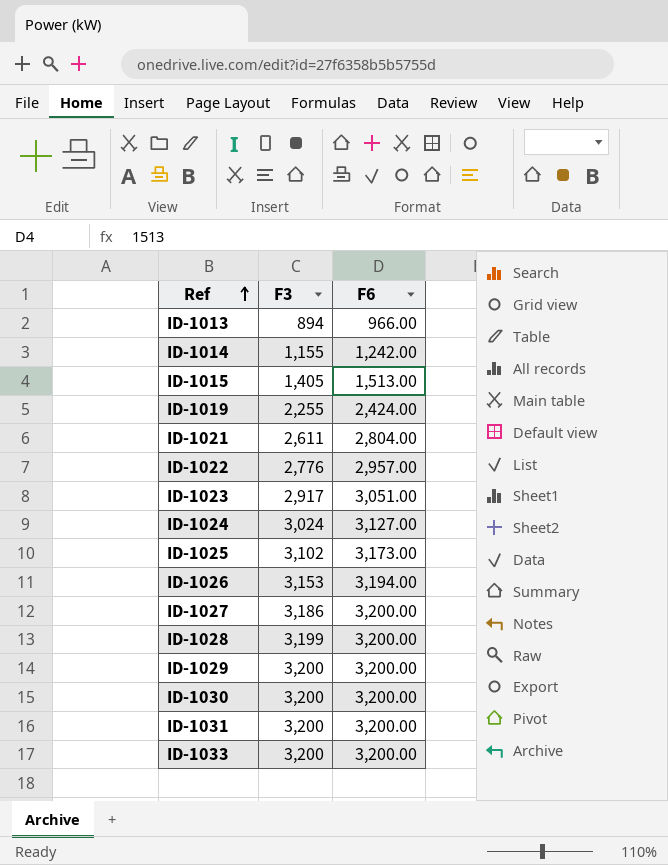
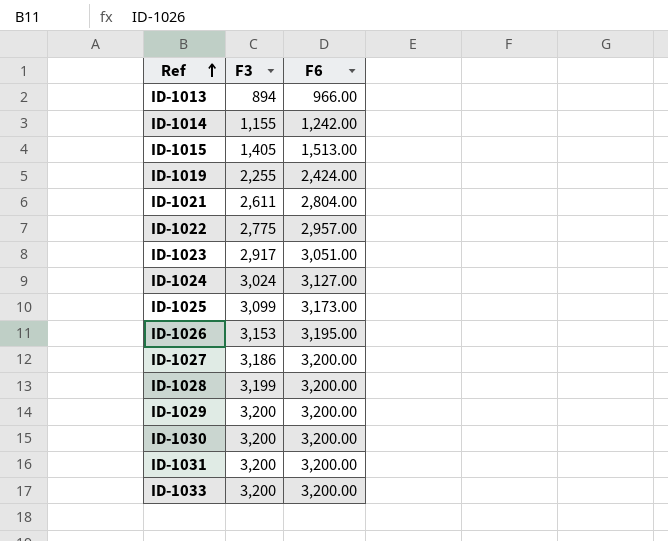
ID-1022 | F3: 2,776 -> 2,775
ID-1025 | F3: 3,102 -> 3,099
ID-1026 | F6: 3,194.00 -> 3,195.00

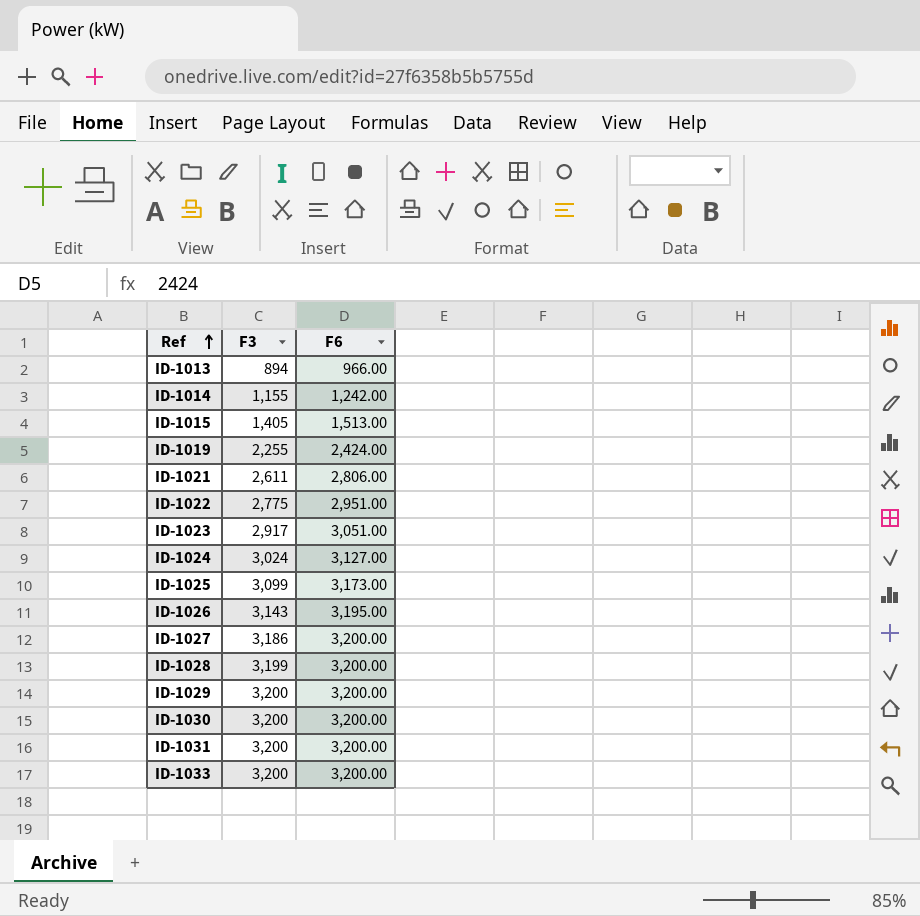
ID-1021 | F6: 2,804.00 -> 2,806.00
ID-1022 | F6: 2,957.00 -> 2,951.00
ID-1026 | F3: 3,153 -> 3,143

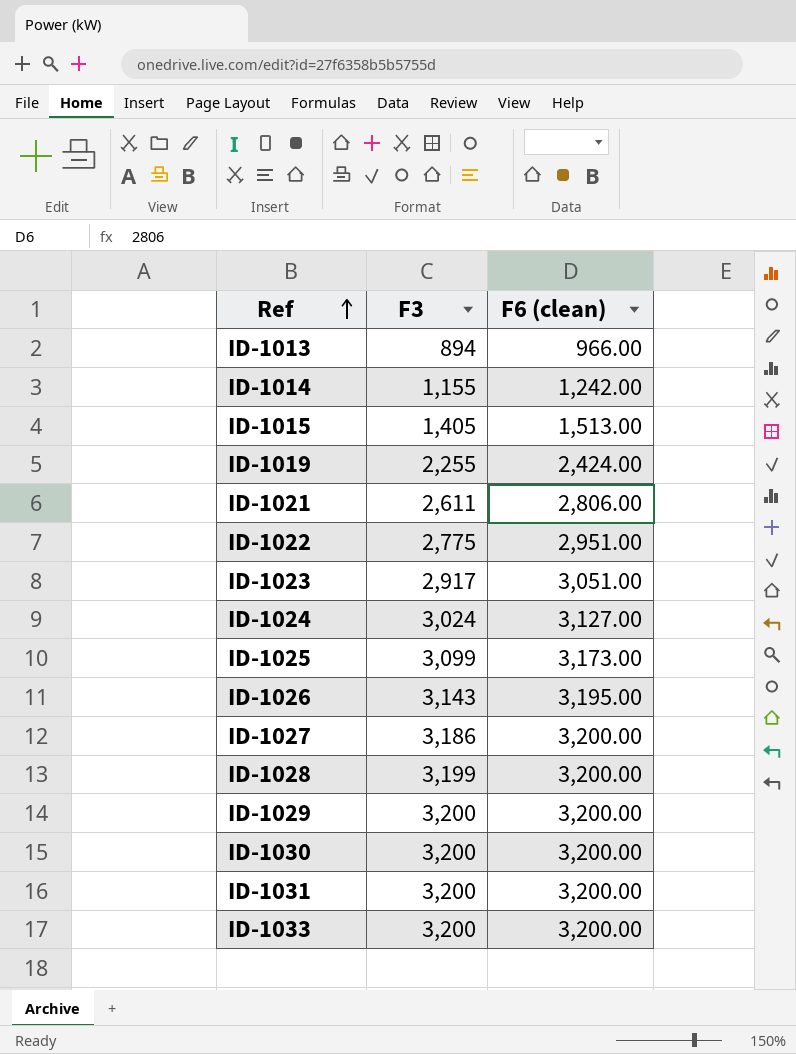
column name: F6 -> F6 (clean)

